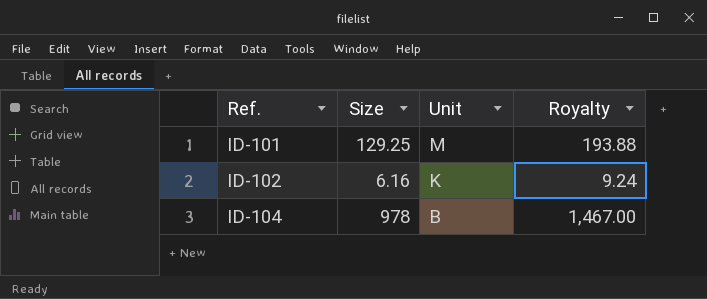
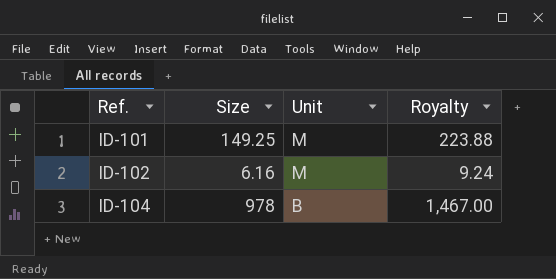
ID-101 | Size: 129.25 -> 149.25
ID-101 | Royalty: 193.88 -> 223.88
ID-102 | Unit: K -> M

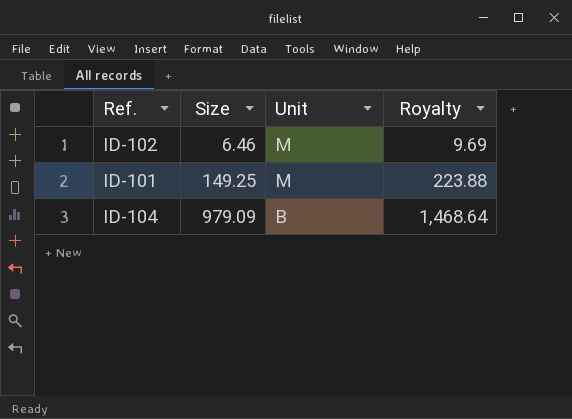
row order: Ref. ascending -> Size ascending
ID-102 | Size: 6.16 -> 6.46
ID-102 | Royalty: 9.24 -> 9.69
ID-104 | Size: 978 -> 979.09
ID-104 | Royalty: 1,467.00 -> 1,468.64

